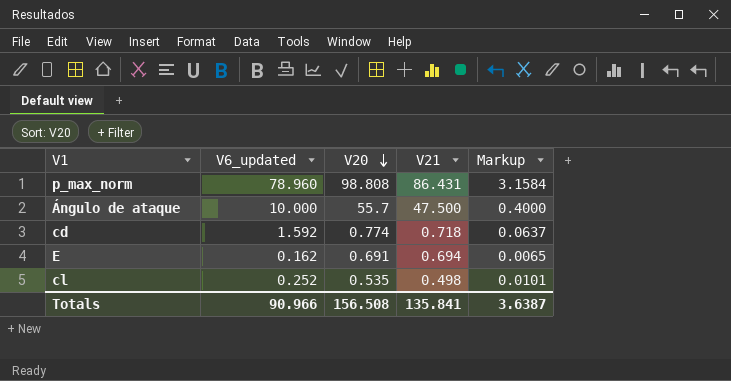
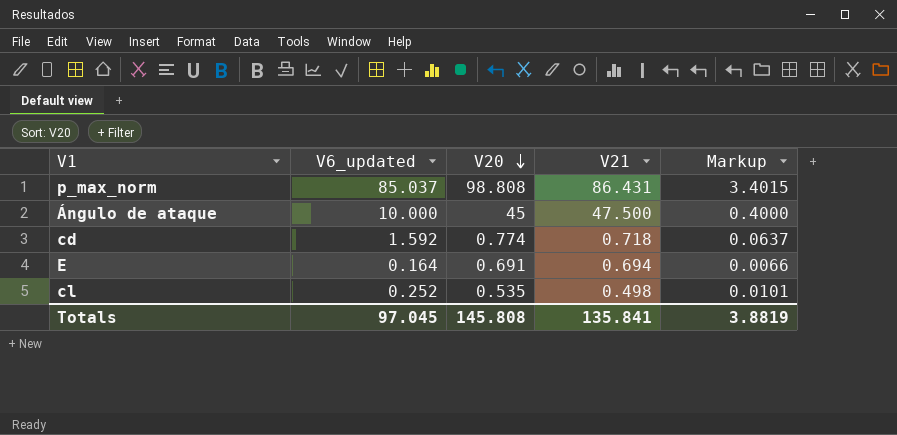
p_max_norm | V6_updated: 78.960 -> 85.037
p_max_norm | Markup: 3.1584 -> 3.4015
Ángulo de ataque | V20: 55.7 -> 45
E | V6_updated: 0.162 -> 0.164
E | Markup: 0.0065 -> 0.0066
Totals | V6_updated: 90.966 -> 97.045
Totals | V20: 156.508 -> 145.808
Totals | Markup: 3.6387 -> 3.8819

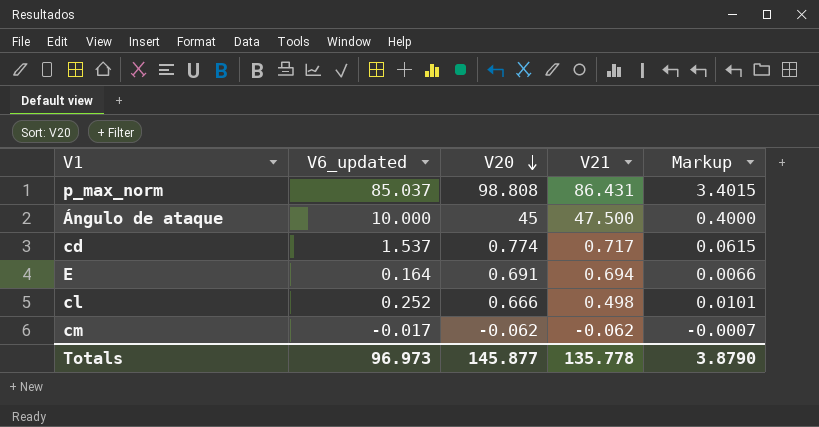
cd | V6_updated: 1.592 -> 1.537
cd | V21: 0.718 -> 0.717
cd | Markup: 0.0637 -> 0.0615
cl | V20: 0.535 -> 0.666
row cm: none -> -0.017 | -0.062 | -0.062 | -0.0007
Totals | V6_updated: 97.045 -> 96.973
Totals | V20: 145.808 -> 145.877
Totals | V21: 135.841 -> 135.778
Totals | Markup: 3.8819 -> 3.8790

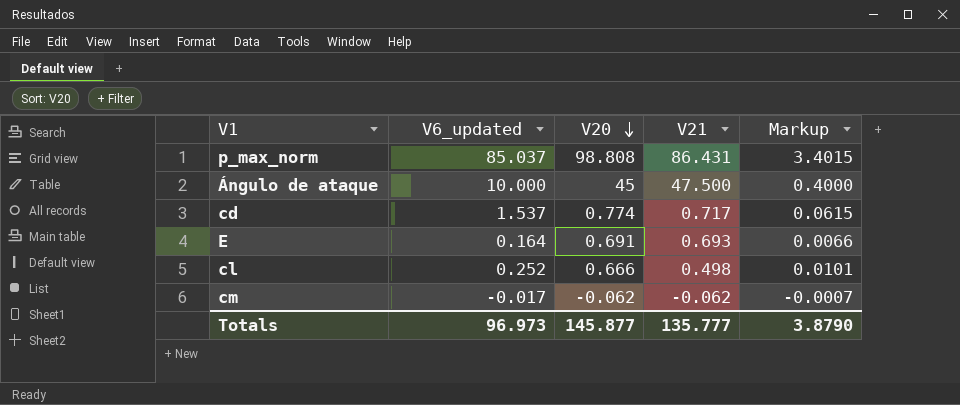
E | V21: 0.694 -> 0.693
Totals | V21: 135.778 -> 135.777

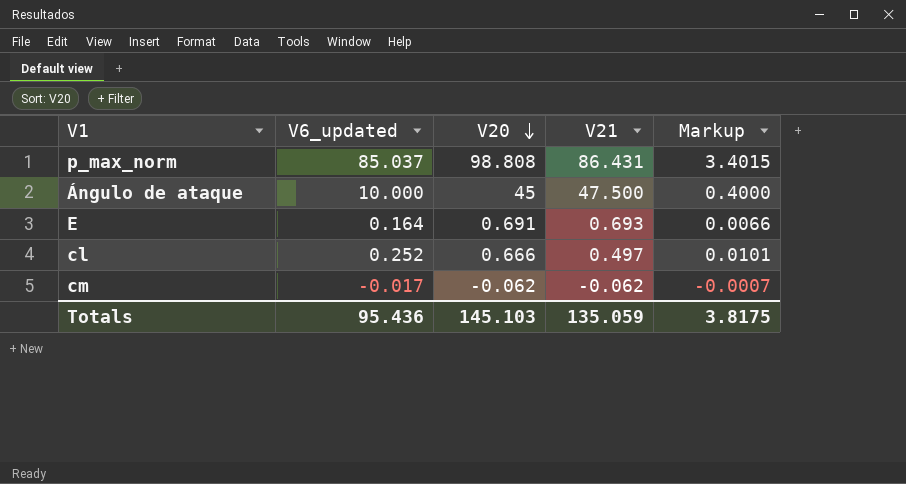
row cd: 1.537 | 0.774 | 0.717 | 0.0615 -> none
cl | V21: 0.498 -> 0.497
Totals | V6_updated: 96.973 -> 95.436
Totals | V20: 145.877 -> 145.103
Totals | V21: 135.777 -> 135.059
Totals | Markup: 3.8790 -> 3.8175

